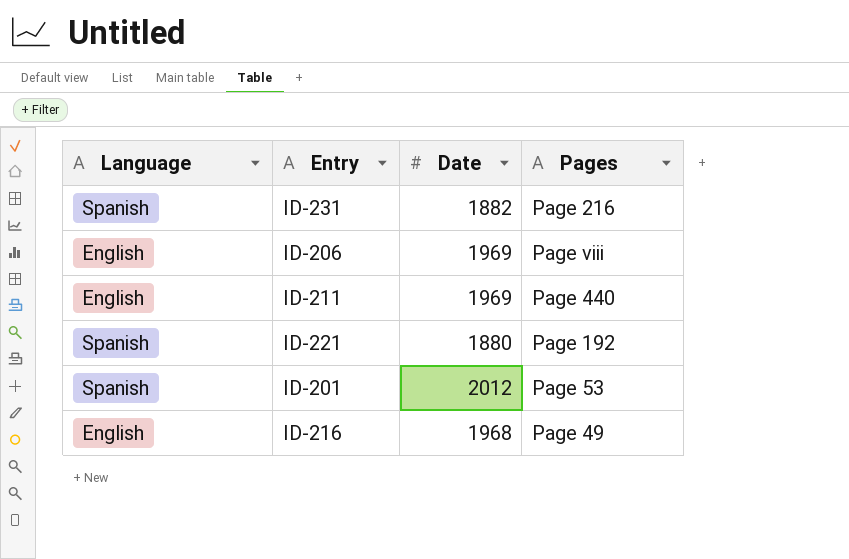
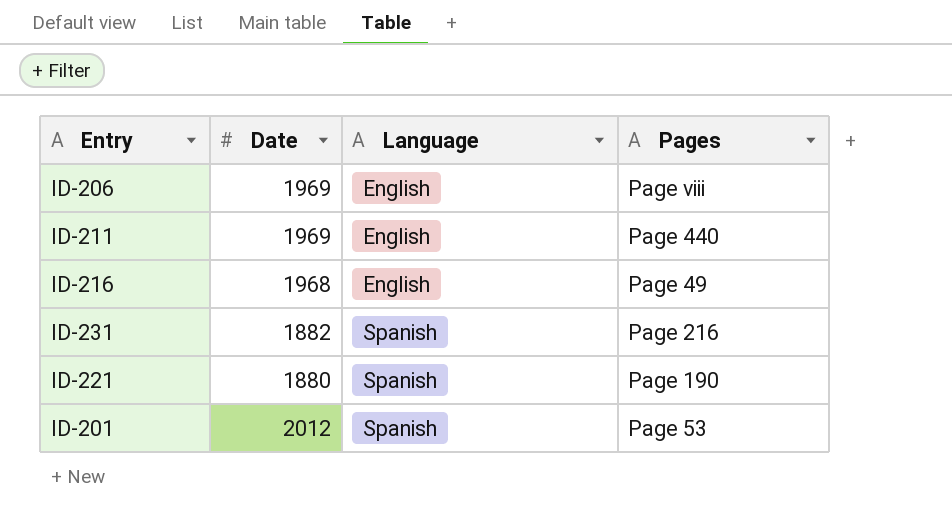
row order: none -> Language ascending
column Language | position: 1 -> 3
ID-221 | Pages: Page 192 -> Page 190

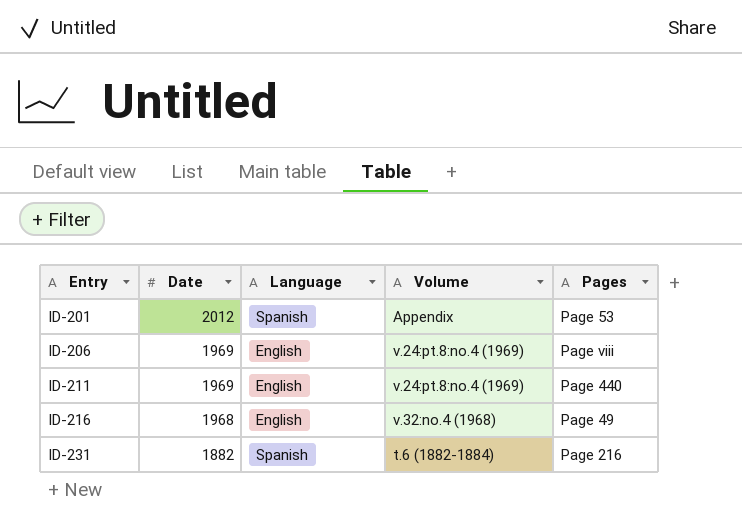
row order: Language ascending -> Entry ascending
column Volume | position: none -> 4
row ID-221: 1880 | Spanish | Page 190 -> none

